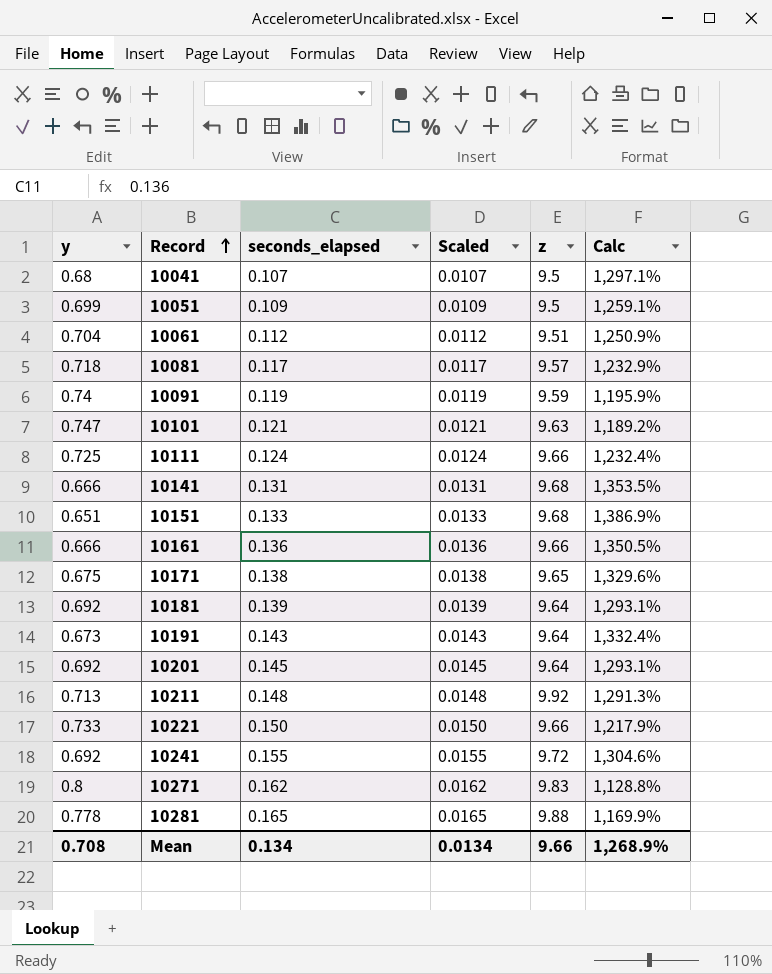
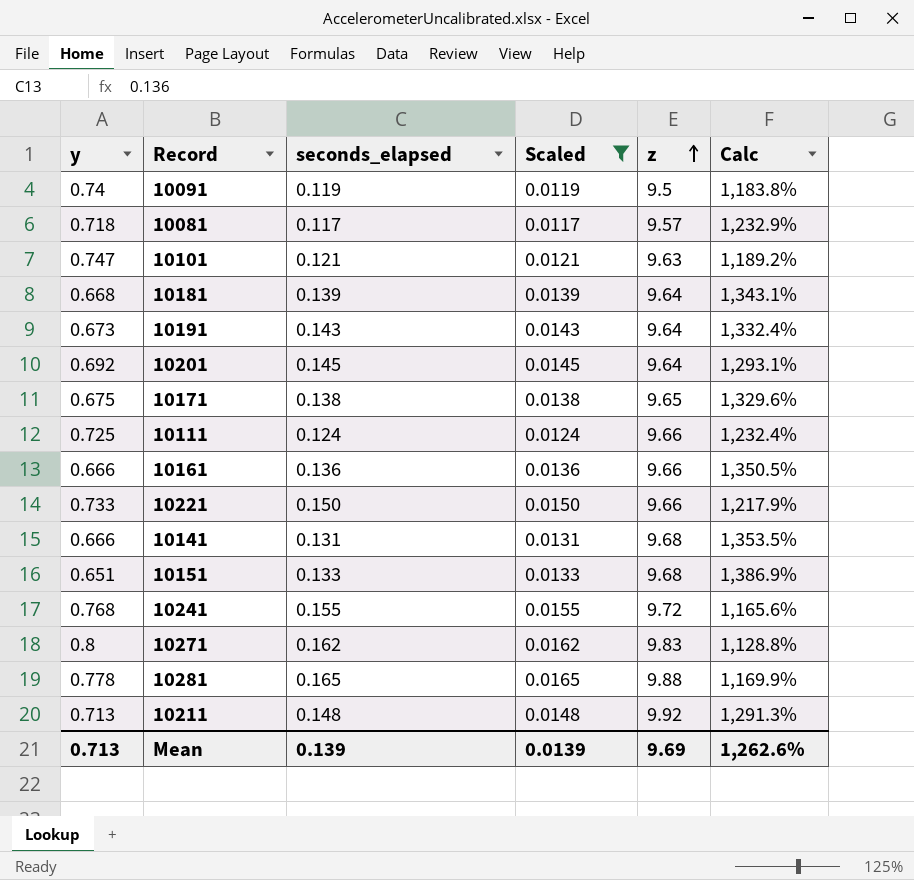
filter: none -> Scaled >= 0.0117
row order: Record ascending -> z ascending
10091 | z: 9.59 -> 9.5
10091 | Calc: 1,195.9% -> 1,183.8%
10181 | y: 0.692 -> 0.668
10181 | Calc: 1,293.1% -> 1,343.1%
10241 | y: 0.692 -> 0.768
10241 | Calc: 1,304.6% -> 1,165.6%
Mean | y: 0.708 -> 0.713
Mean | seconds_elapsed: 0.134 -> 0.139
Mean | Scaled: 0.0134 -> 0.0139
Mean | z: 9.66 -> 9.69
Mean | Calc: 1,268.9% -> 1,262.6%

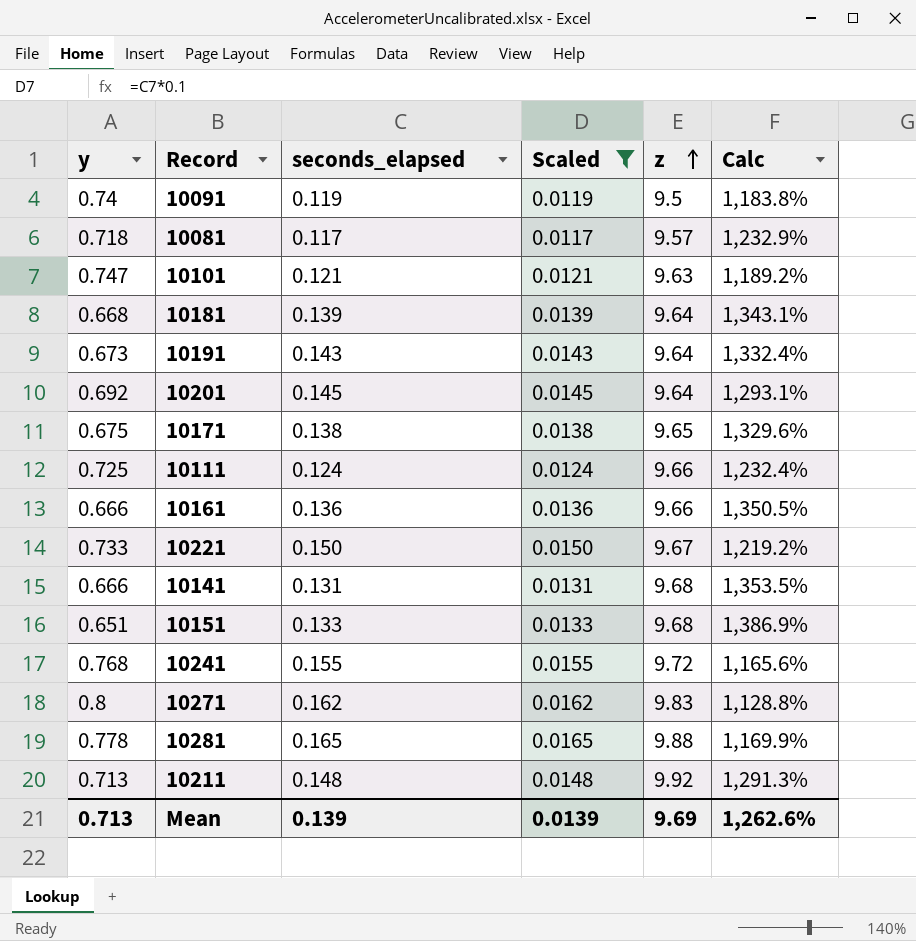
10221 | z: 9.66 -> 9.67
10221 | Calc: 1,217.9% -> 1,219.2%

